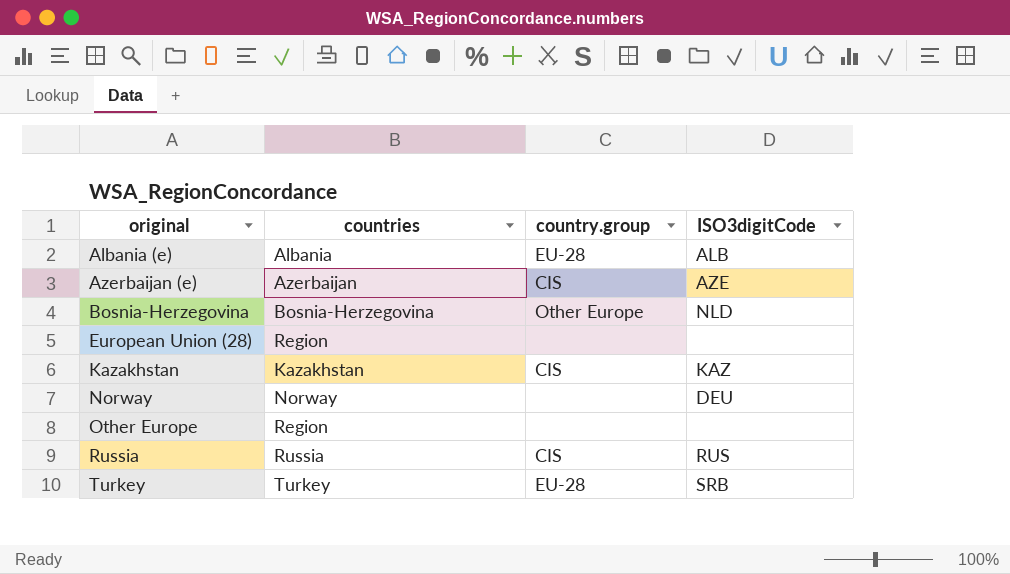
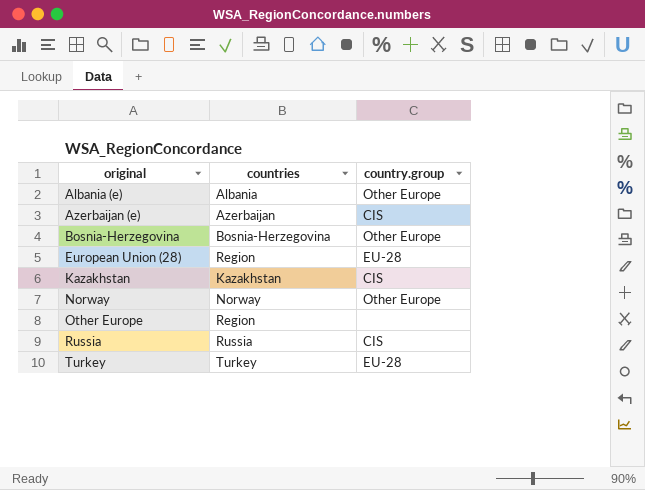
column ISO3digitCode | position: 4 -> none
Albania (e) | country.group: EU-28 -> Other Europe
European Union (28) | country.group: none -> EU-28
Norway | country.group: none -> Other Europe

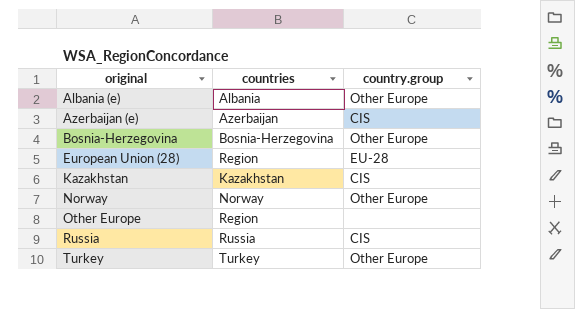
Turkey | country.group: EU-28 -> Other Europe

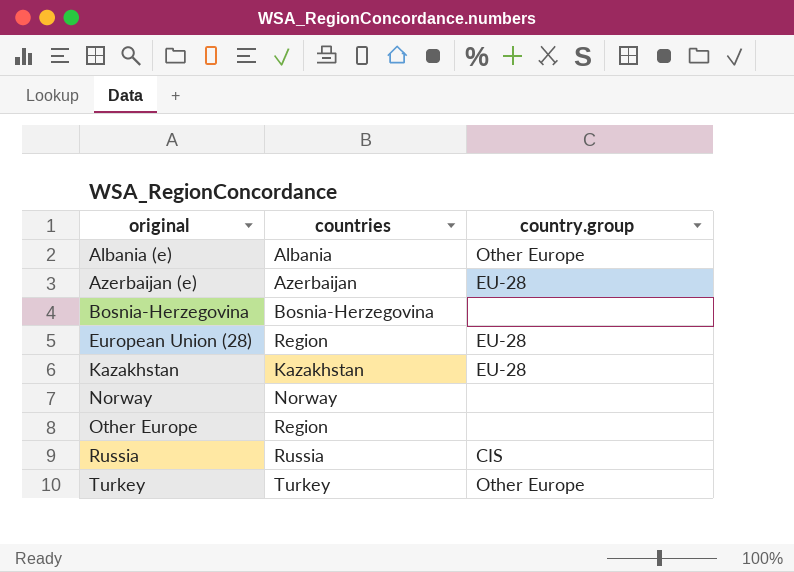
Azerbaijan (e) | country.group: CIS -> EU-28
Bosnia-Herzegovina | country.group: Other Europe -> none
Kazakhstan | country.group: CIS -> EU-28
Norway | country.group: Other Europe -> none

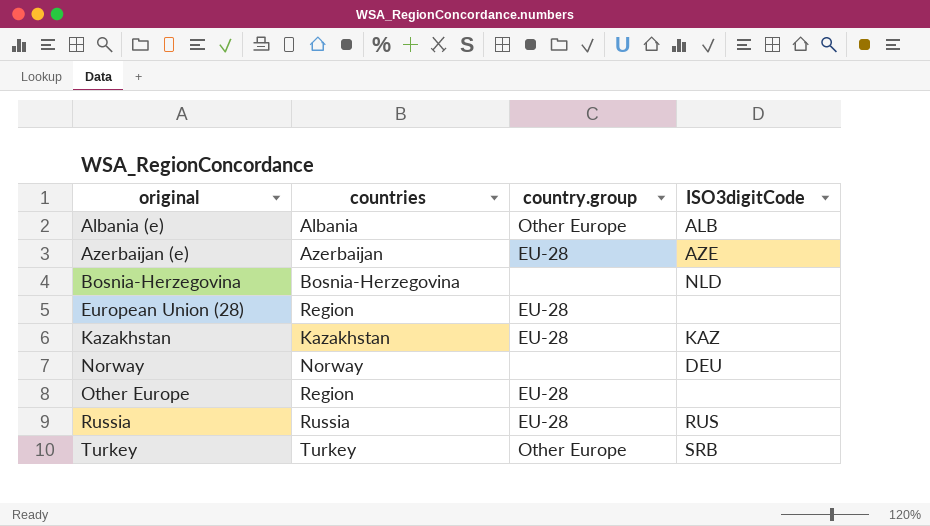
column ISO3digitCode | position: none -> 4
Other Europe | country.group: none -> EU-28
Russia | country.group: CIS -> EU-28

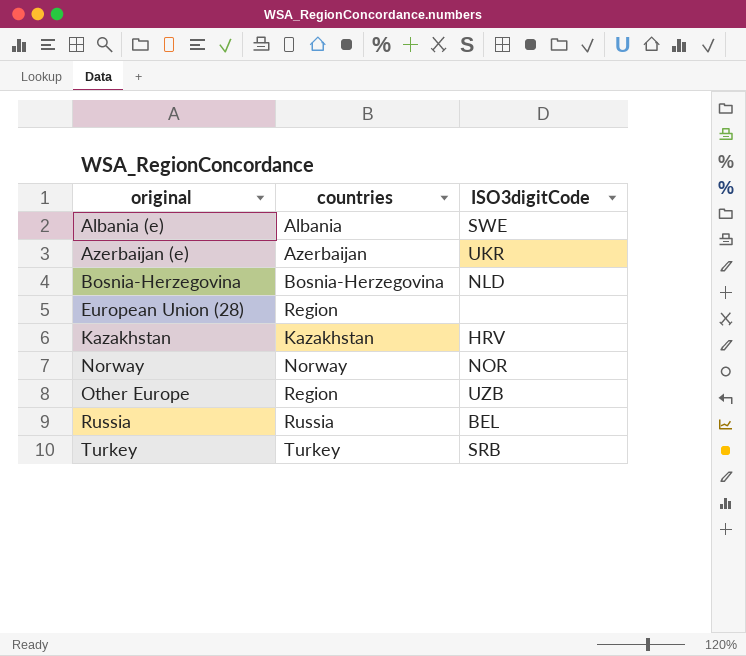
column country.group | position: 3 -> none
Albania (e) | ISO3digitCode: ALB -> SWE
Azerbaijan (e) | ISO3digitCode: AZE -> UKR
Kazakhstan | ISO3digitCode: KAZ -> HRV
Norway | ISO3digitCode: DEU -> NOR
Other Europe | ISO3digitCode: none -> UZB
Russia | ISO3digitCode: RUS -> BEL

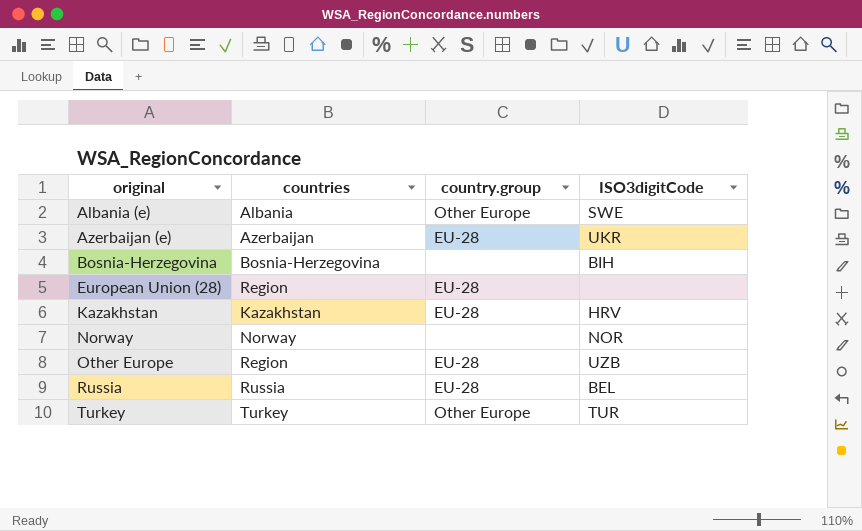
column country.group | position: none -> 3
Bosnia-Herzegovina | ISO3digitCode: NLD -> BIH
Turkey | ISO3digitCode: SRB -> TUR

